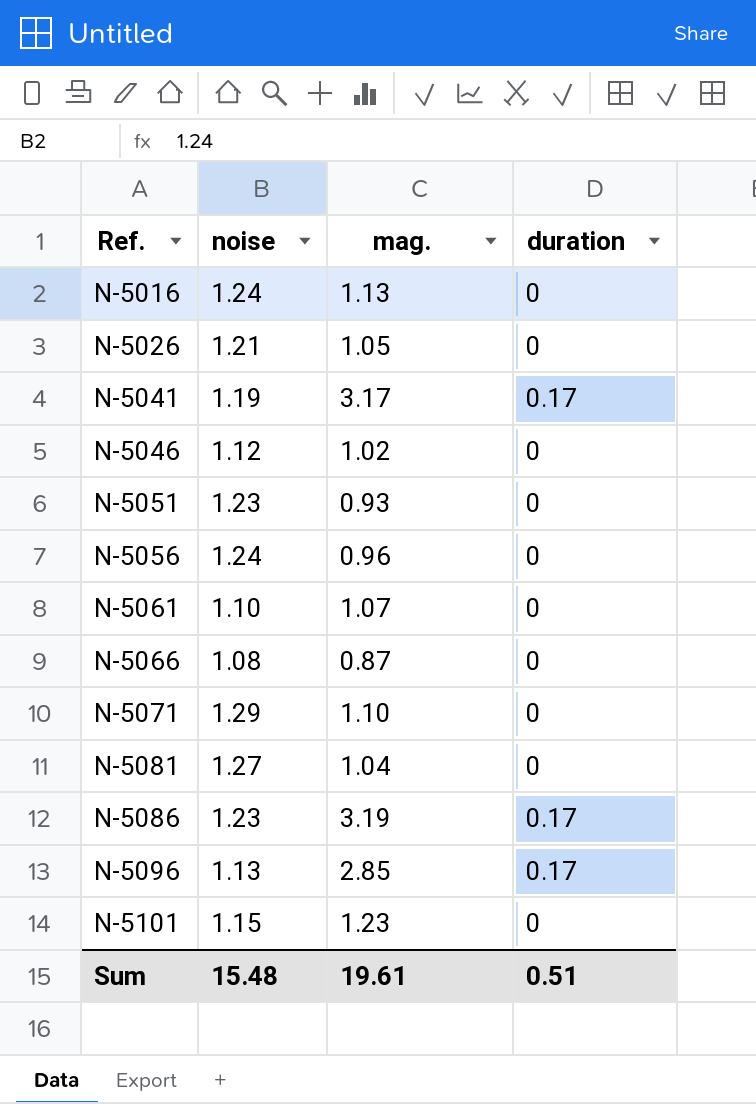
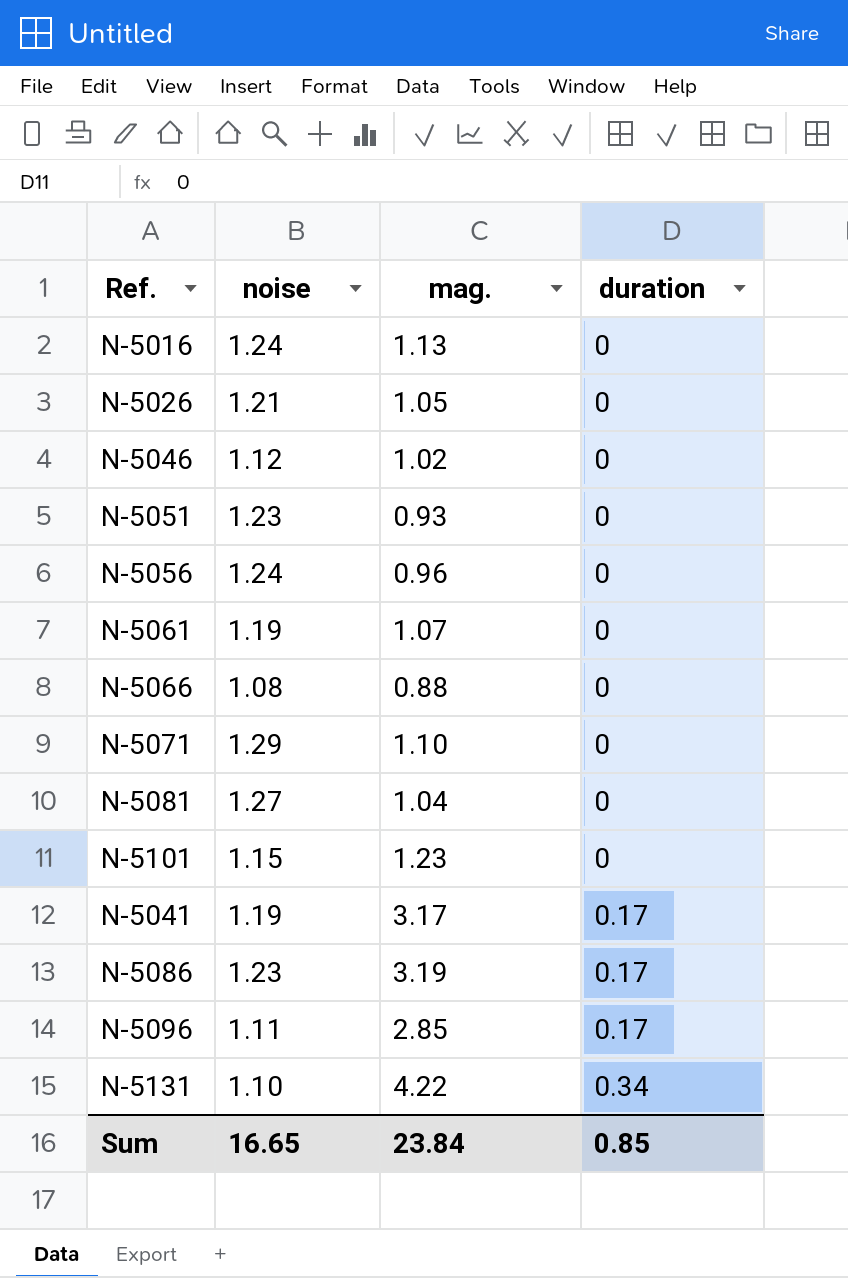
row order: Ref. ascending -> duration ascending
N-5061 | noise: 1.10 -> 1.19
N-5066 | mag.: 0.87 -> 0.88
N-5096 | noise: 1.13 -> 1.11
row N-5131: none -> 1.10 | 4.22 | 0.34
Sum | noise: 15.48 -> 16.65
Sum | mag.: 19.61 -> 23.84
Sum | duration: 0.51 -> 0.85

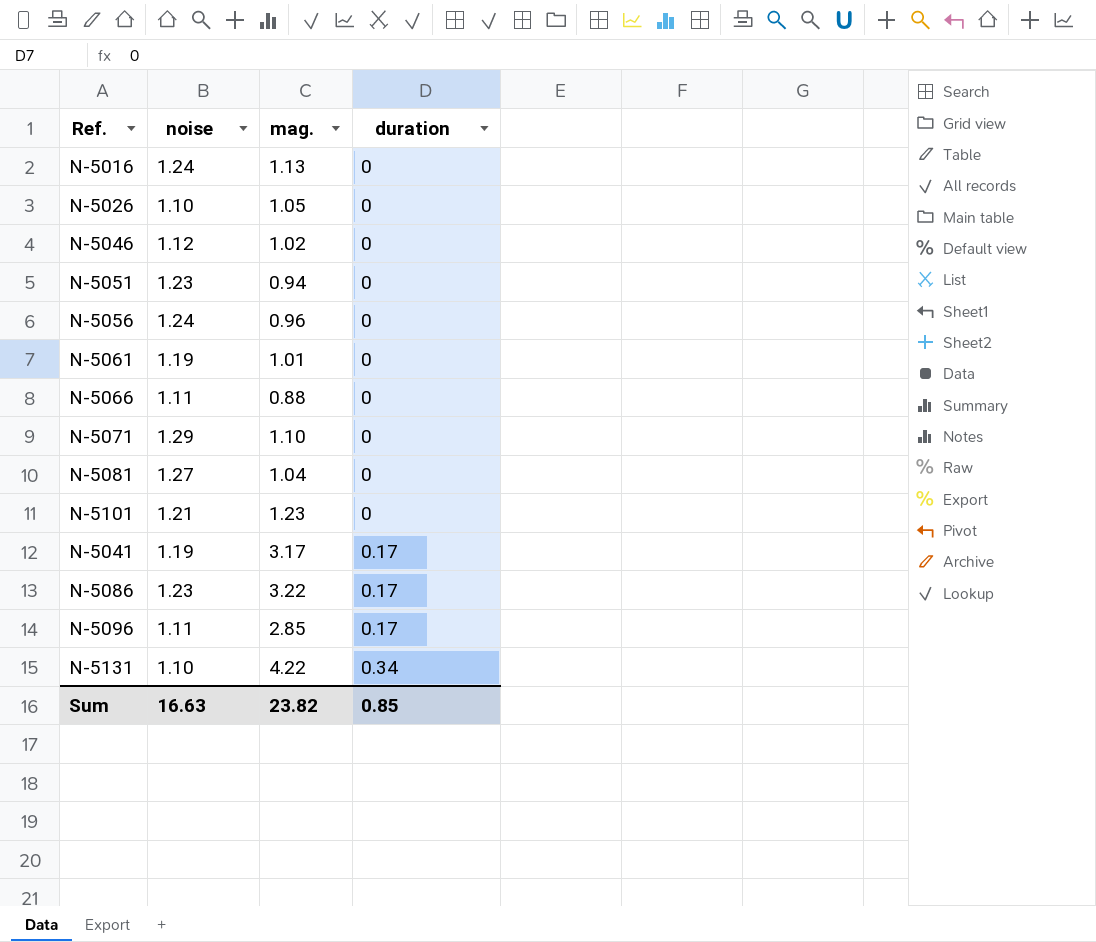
N-5026 | noise: 1.21 -> 1.10
N-5051 | mag.: 0.93 -> 0.94
N-5061 | mag.: 1.07 -> 1.01
N-5066 | noise: 1.08 -> 1.11
N-5101 | noise: 1.15 -> 1.21
N-5086 | mag.: 3.19 -> 3.22
Sum | noise: 16.65 -> 16.63
Sum | mag.: 23.84 -> 23.82

